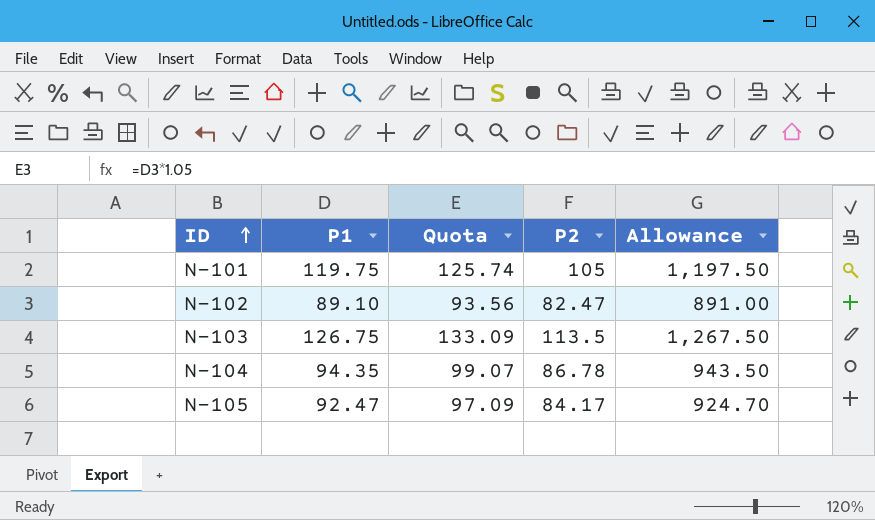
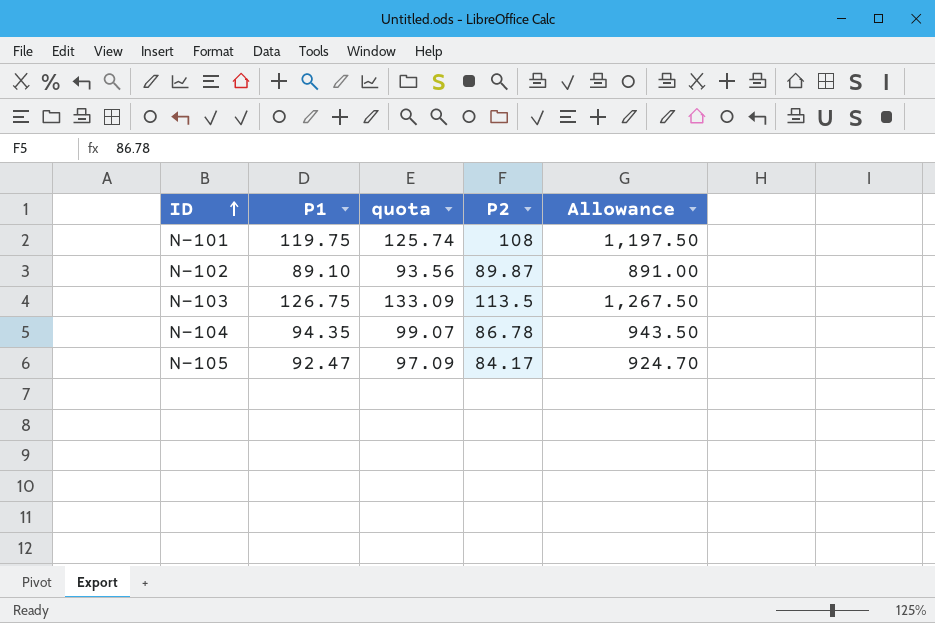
column name: Quota -> quota
N-101 | P2: 105 -> 108
N-102 | P2: 82.47 -> 89.87

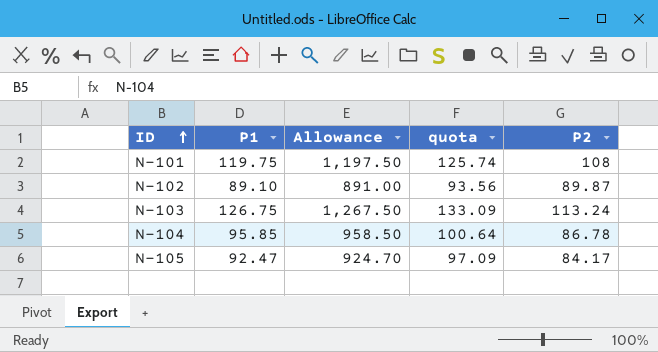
column Allowance | position: 5 -> 3
N-103 | P2: 113.5 -> 113.24
N-104 | P1: 94.35 -> 95.85
N-104 | Allowance: 943.50 -> 958.50
N-104 | quota: 99.07 -> 100.64

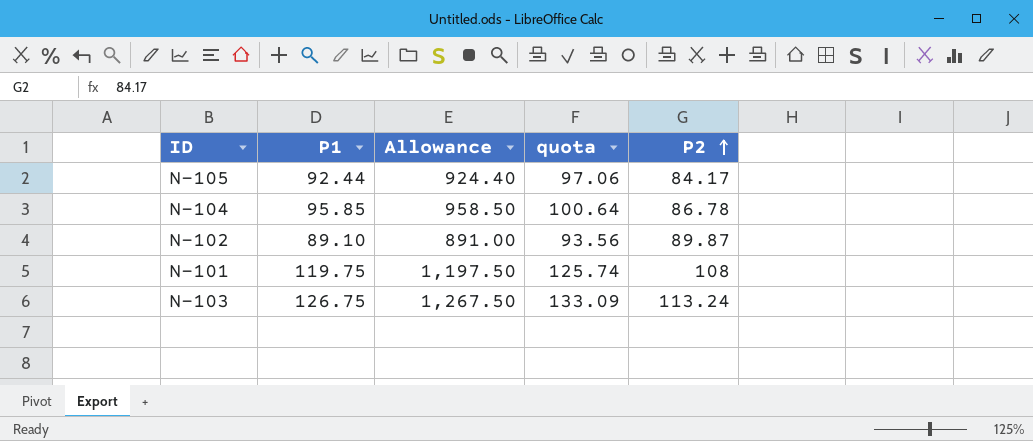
row order: ID ascending -> P2 ascending
N-105 | P1: 92.47 -> 92.44
N-105 | Allowance: 924.70 -> 924.40
N-105 | quota: 97.09 -> 97.06

